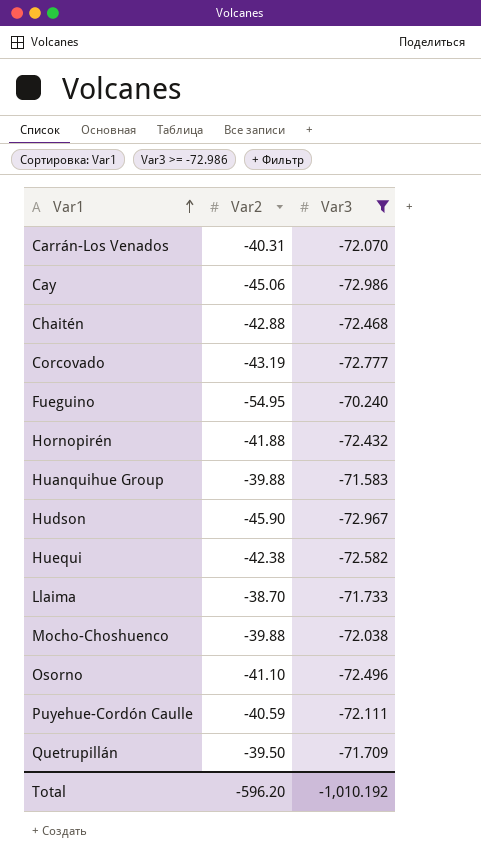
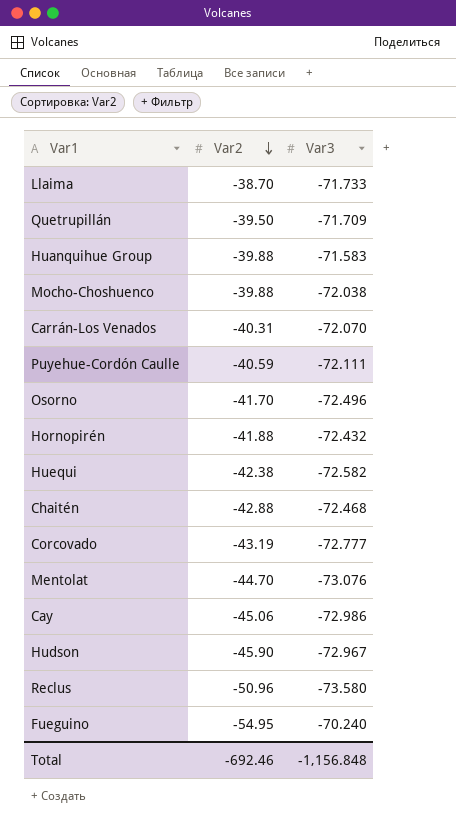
filter: Var3 >= -72.986 -> none
row order: Var1 ascending -> Var2 descending
Osorno | Var2: -41.10 -> -41.70
Total | Var2: -596.20 -> -692.46
Total | Var3: -1,010.192 -> -1,156.848

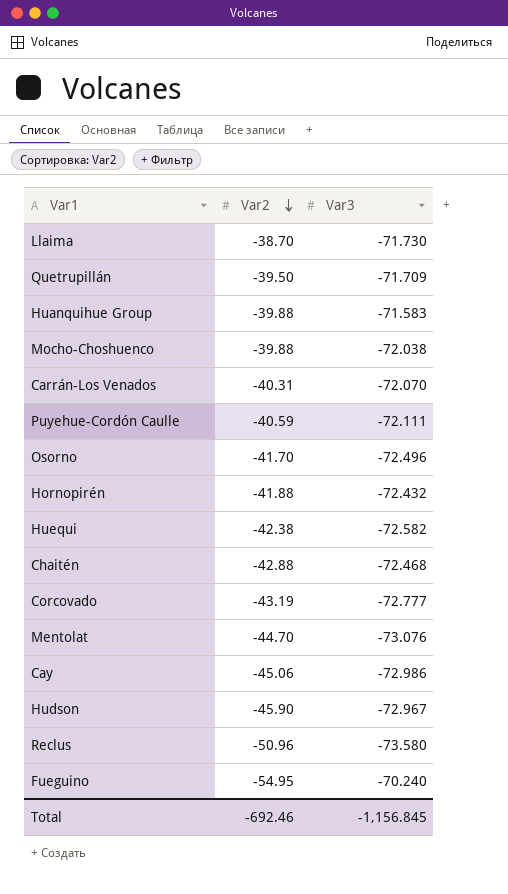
Llaima | Var3: -71.733 -> -71.730
Total | Var3: -1,156.848 -> -1,156.845

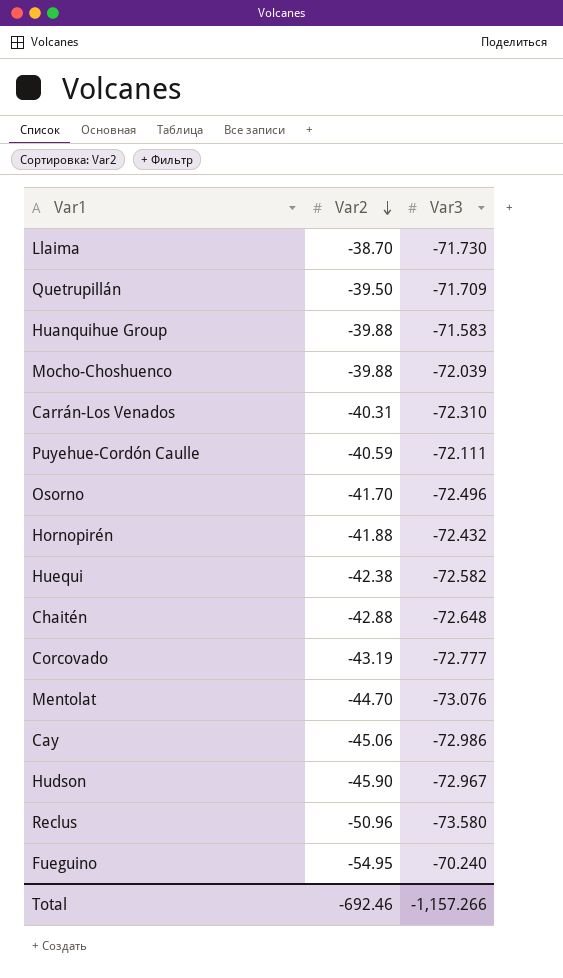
Mocho-Choshuenco | Var3: -72.038 -> -72.039
Carrán-Los Venados | Var3: -72.070 -> -72.310
Chaitén | Var3: -72.468 -> -72.648
Total | Var3: -1,156.845 -> -1,157.266

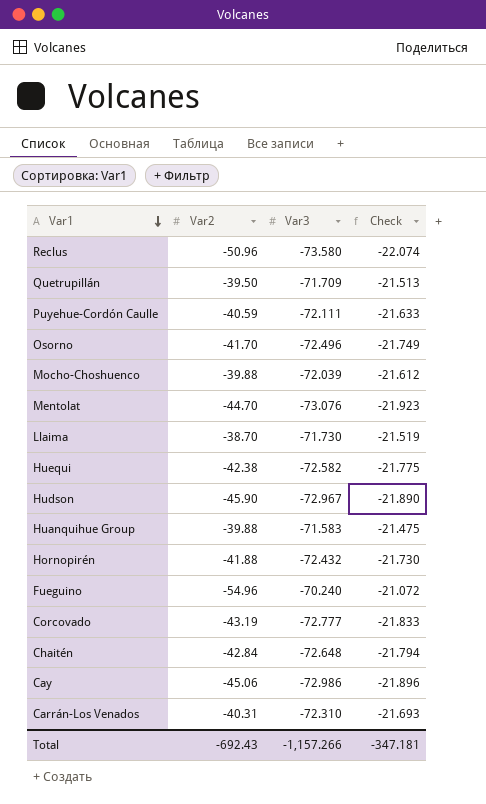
row order: Var2 descending -> Var1 descending
column Check | formula: none -> [Var3] * 0.3
Fueguino | Var2: -54.95 -> -54.96
Chaitén | Var2: -42.88 -> -42.84
Total | Var2: -692.46 -> -692.43

